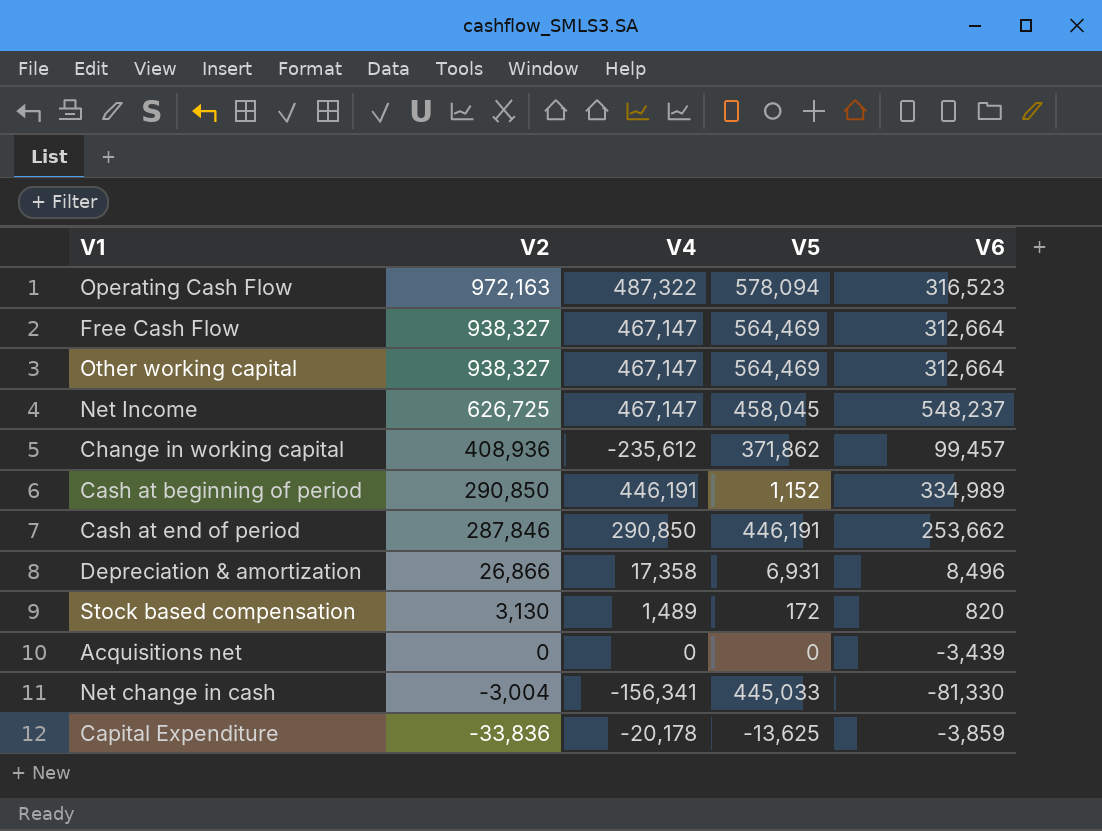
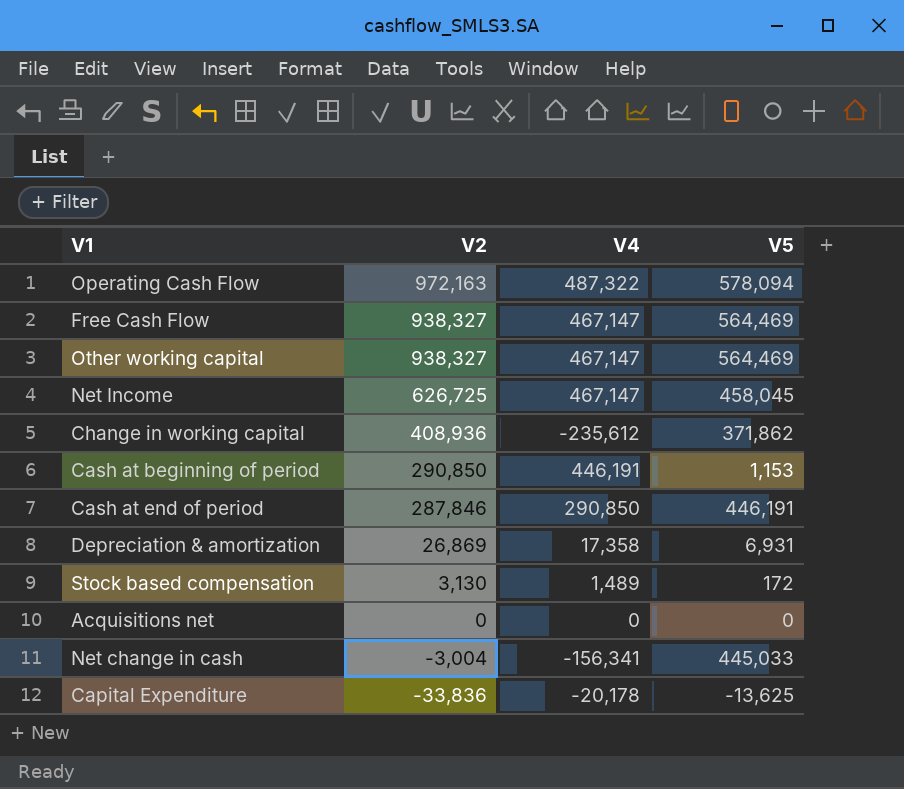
column V6 | position: 5 -> none
Cash at beginning of period | V5: 1,152 -> 1,153
Depreciation & amortization | V2: 26,866 -> 26,869

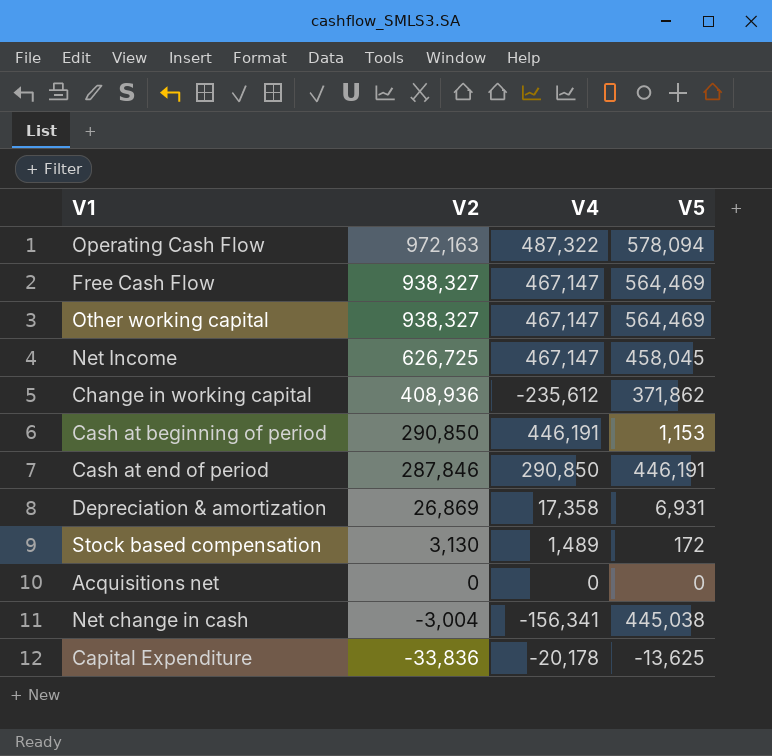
Net change in cash | V5: 445,033 -> 445,038

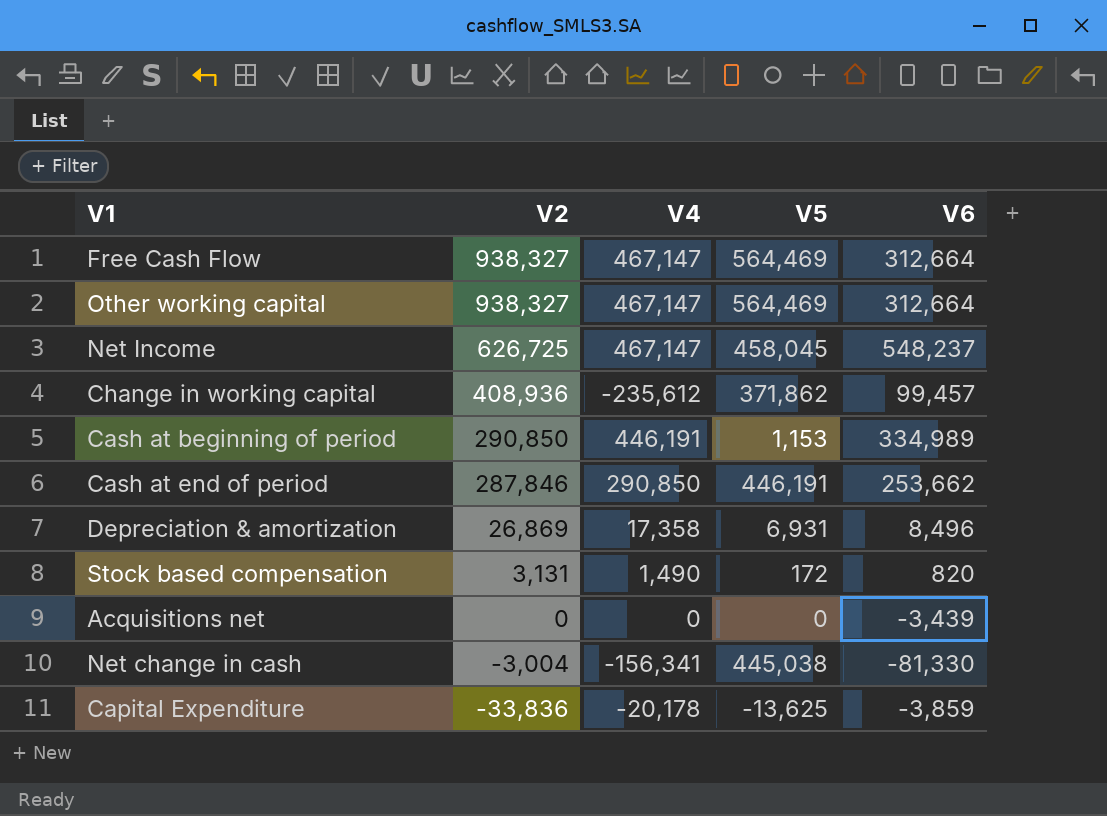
column V6 | position: none -> 5
row Operating Cash Flow: 972,163 | 487,322 | 578,094 -> none
Stock based compensation | V2: 3,130 -> 3,131
Stock based compensation | V4: 1,489 -> 1,490

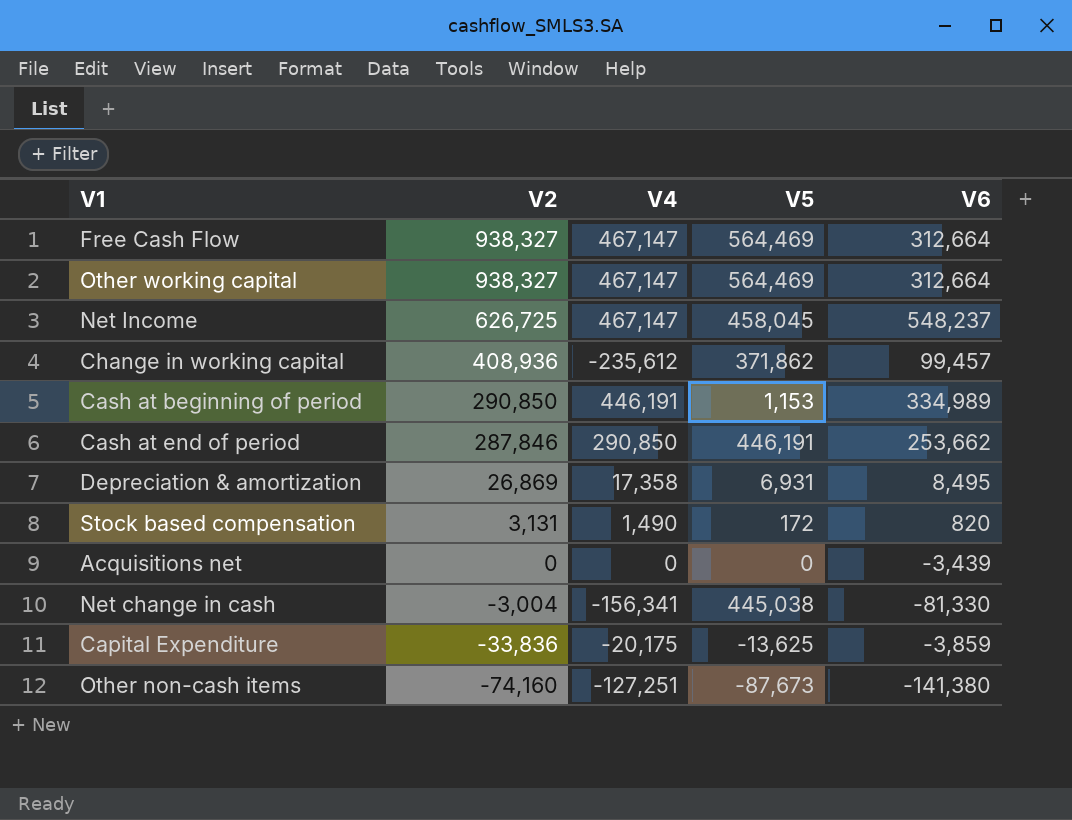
Depreciation & amortization | V6: 8,496 -> 8,495
Capital Expenditure | V4: -20,178 -> -20,175
row Other non-cash items: none -> -74,160 | -127,251 | -87,673 | -141,380

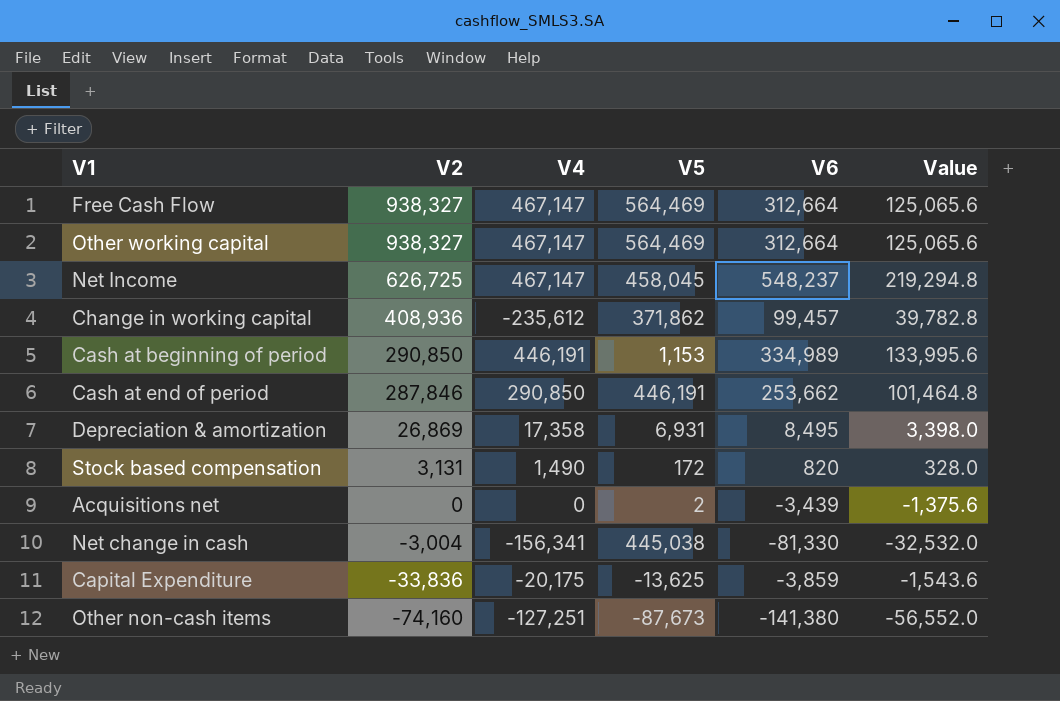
column Value | formula: none -> [V6] * 0.4
Acquisitions net | V5: 0 -> 2

